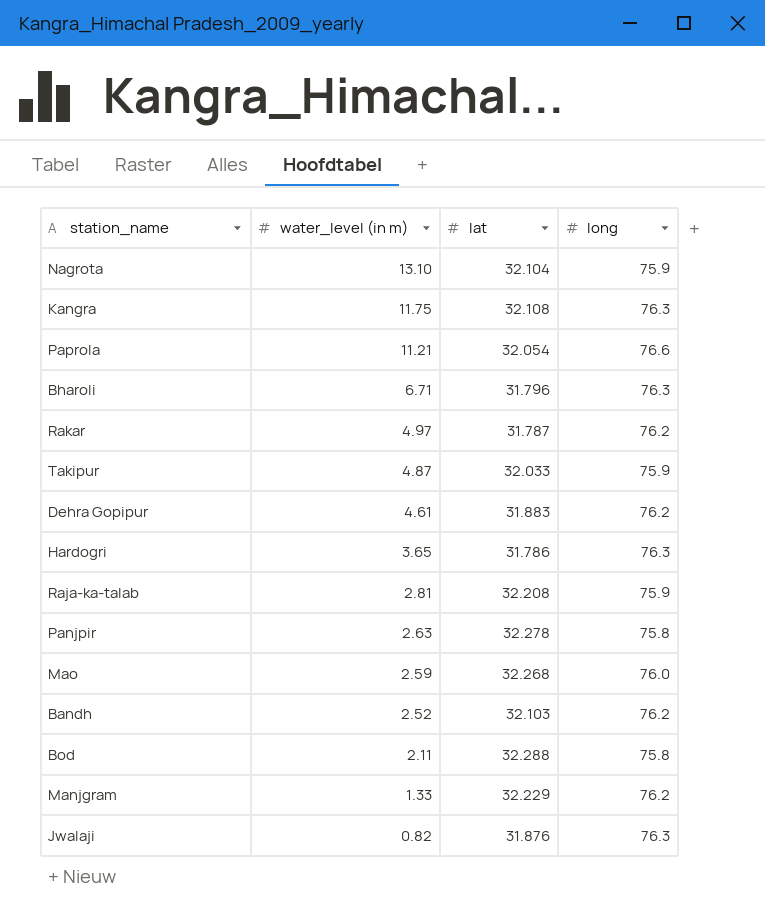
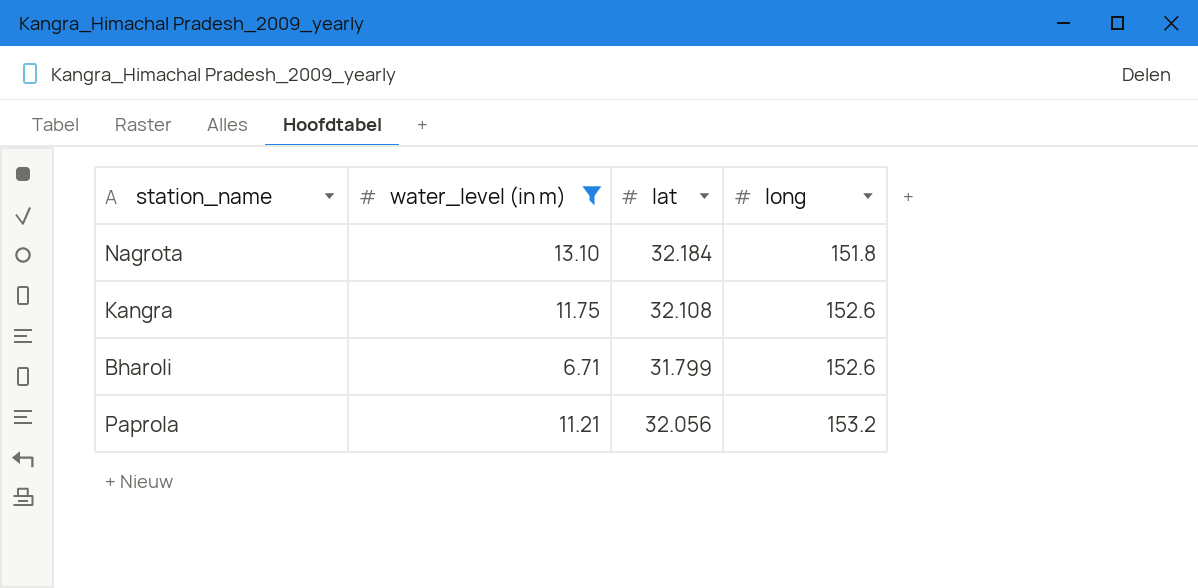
filter: none -> water_level (in m) >= 6.71
row order: water_level (in m) descending -> long ascending
Nagrota | lat: 32.104 -> 32.184
Nagrota | long: 75.9 -> 151.8
Kangra | long: 76.3 -> 152.6
Bharoli | lat: 31.796 -> 31.799
Bharoli | long: 76.3 -> 152.6
Paprola | lat: 32.054 -> 32.056
Paprola | long: 76.6 -> 153.2

